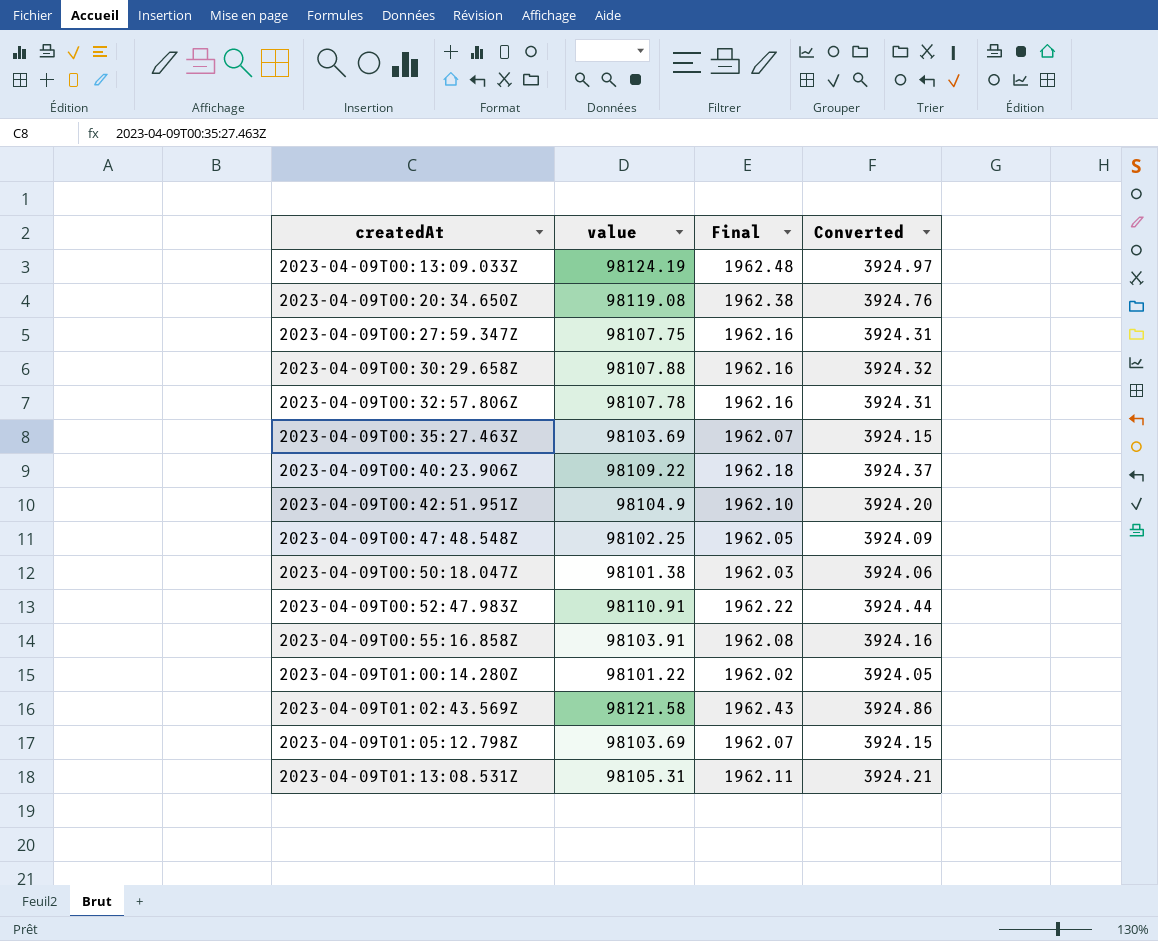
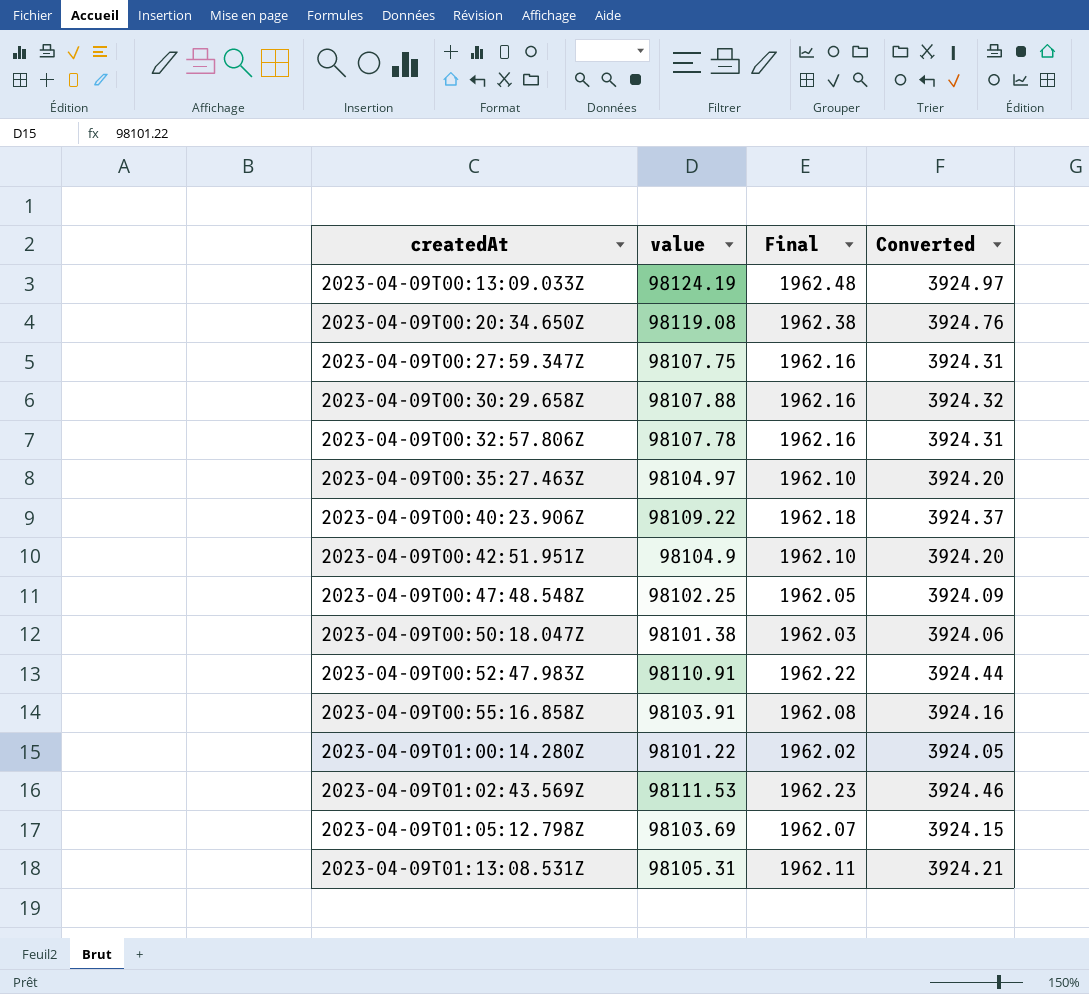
2023-04-09T00:35:27.463Z | value: 98103.69 -> 98104.97
2023-04-09T00:35:27.463Z | Final: 1962.07 -> 1962.10
2023-04-09T00:35:27.463Z | Converted: 3924.15 -> 3924.20
2023-04-09T01:02:43.569Z | value: 98121.58 -> 98111.53
2023-04-09T01:02:43.569Z | Final: 1962.43 -> 1962.23
2023-04-09T01:02:43.569Z | Converted: 3924.86 -> 3924.46

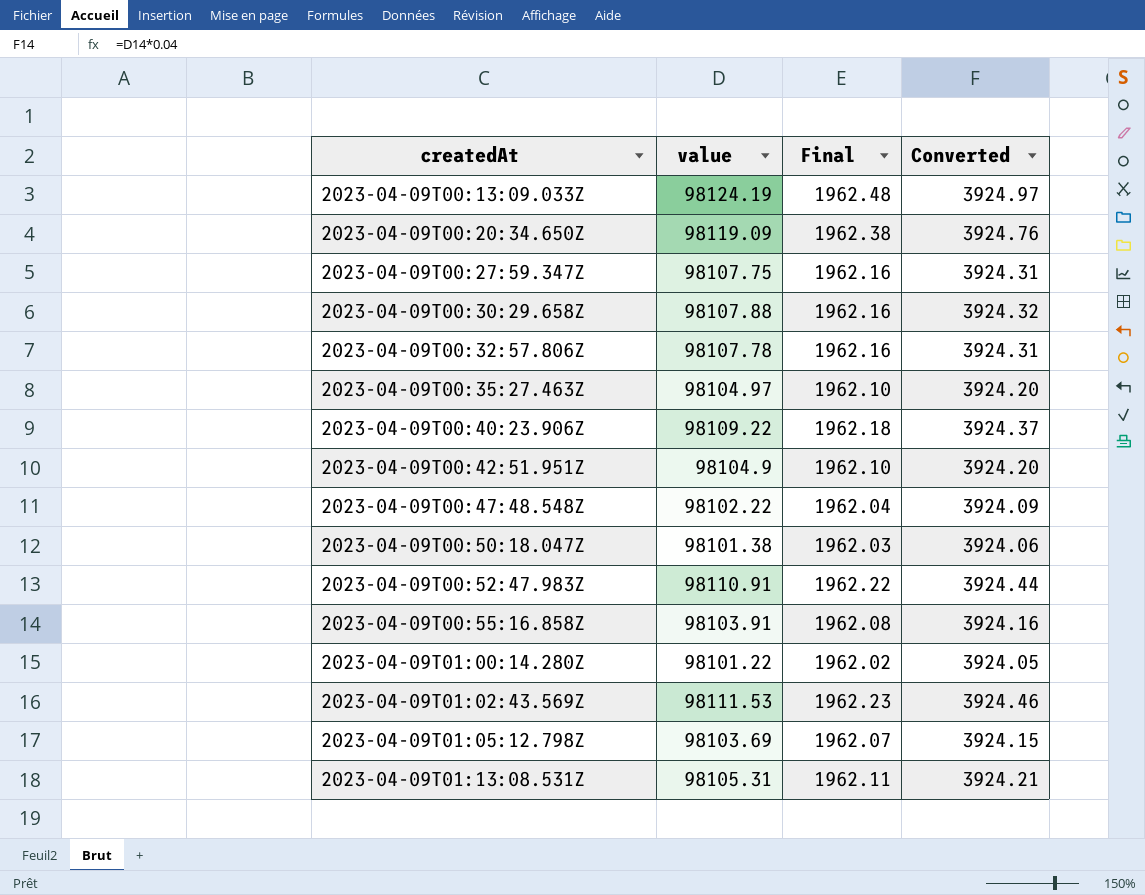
2023-04-09T00:20:34.650Z | value: 98119.08 -> 98119.09
2023-04-09T00:47:48.548Z | value: 98102.25 -> 98102.22
2023-04-09T00:47:48.548Z | Final: 1962.05 -> 1962.04

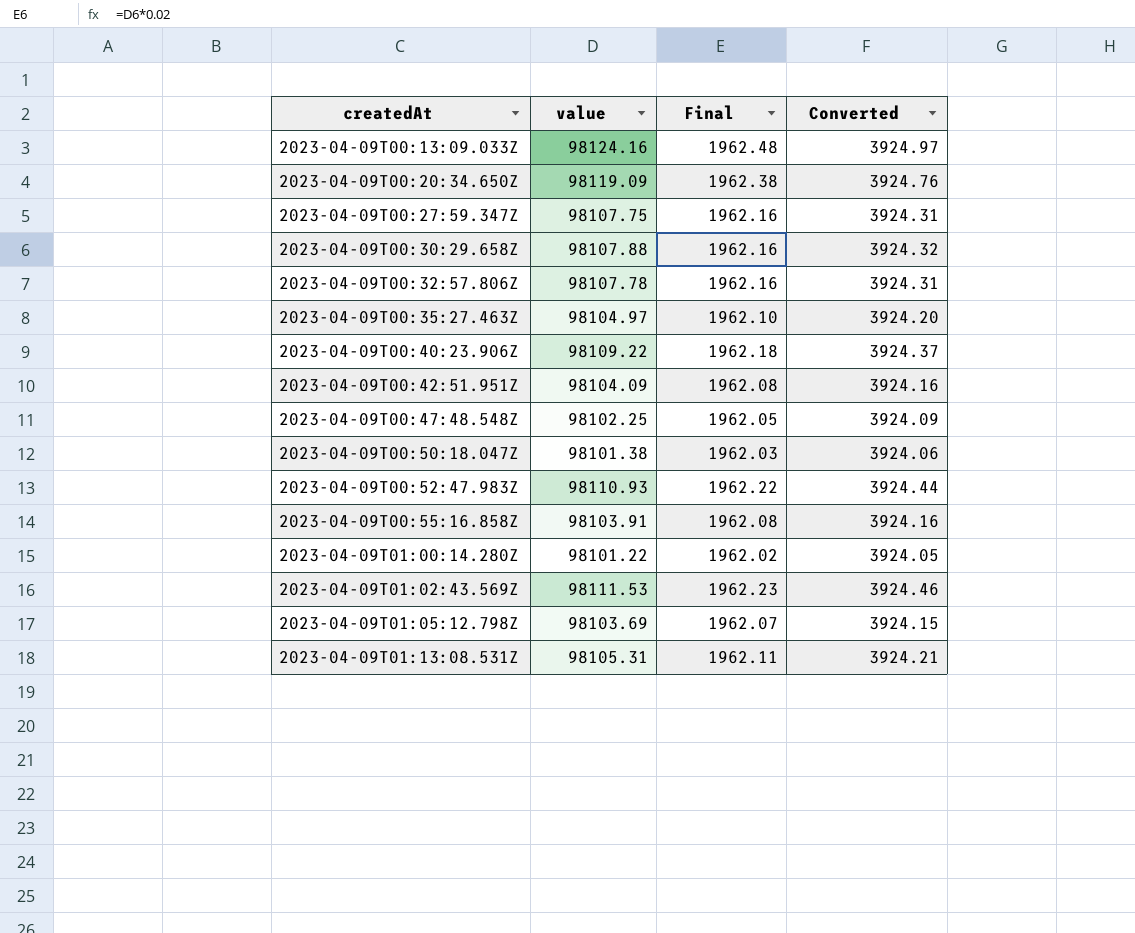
2023-04-09T00:13:09.033Z | value: 98124.19 -> 98124.16
2023-04-09T00:42:51.951Z | value: 98104.9 -> 98104.09
2023-04-09T00:42:51.951Z | Final: 1962.10 -> 1962.08
2023-04-09T00:42:51.951Z | Converted: 3924.20 -> 3924.16
2023-04-09T00:47:48.548Z | value: 98102.22 -> 98102.25
2023-04-09T00:47:48.548Z | Final: 1962.04 -> 1962.05
2023-04-09T00:52:47.983Z | value: 98110.91 -> 98110.93

